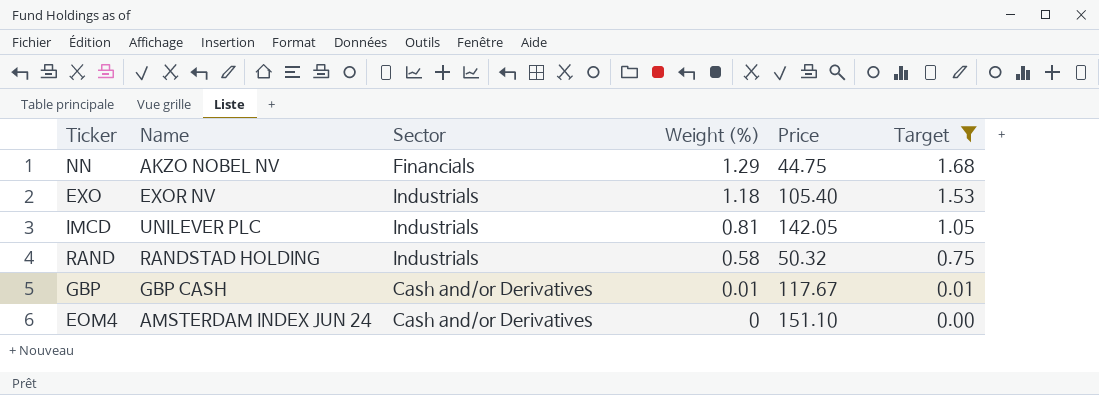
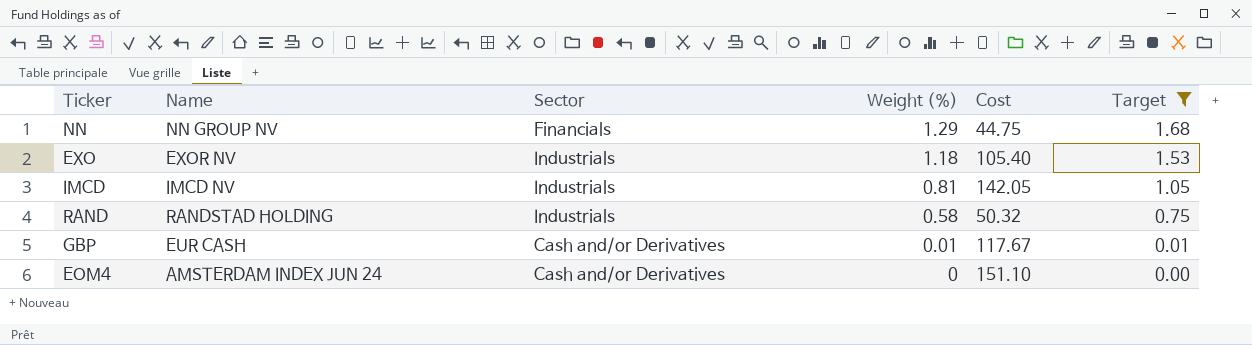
column name: Price -> Cost
NN | Name: AKZO NOBEL NV -> NN GROUP NV
IMCD | Name: UNILEVER PLC -> IMCD NV
GBP | Name: GBP CASH -> EUR CASH

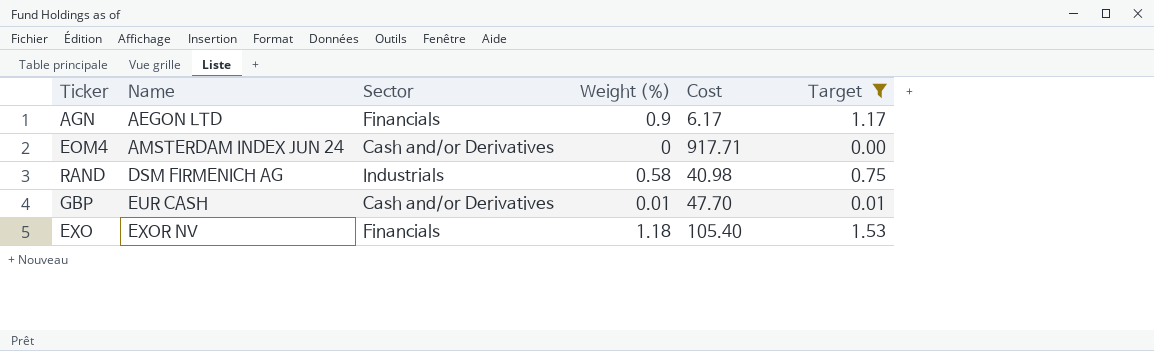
row order: Weight (%) descending -> Name ascending
row NN: NN GROUP NV | Financials | 1.29 | 44.75 | 1.68 -> none
row IMCD: IMCD NV | Industrials | 0.81 | 142.05 | 1.05 -> none
row AGN: none -> AEGON LTD | Financials | 0.9 | 6.17 | 1.17
EOM4 | Cost: 151.10 -> 917.71
RAND | Name: RANDSTAD HOLDING -> DSM FIRMENICH AG
RAND | Cost: 50.32 -> 40.98
GBP | Cost: 117.67 -> 47.70
EXO | Sector: Industrials -> Financials

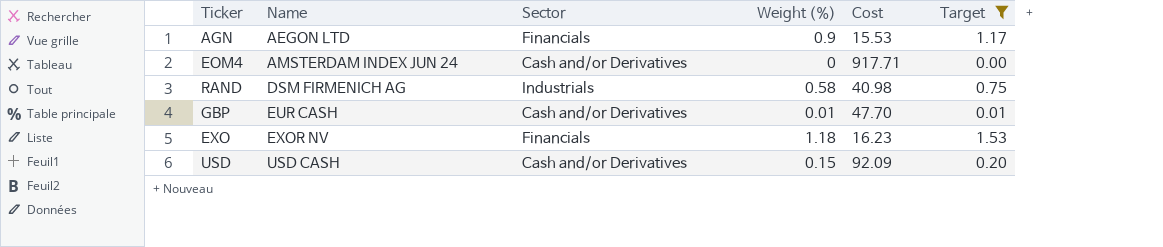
AGN | Cost: 6.17 -> 15.53
EXO | Cost: 105.40 -> 16.23
row USD: none -> USD CASH | Cash and/or Derivatives | 0.15 | 92.09 | 0.20

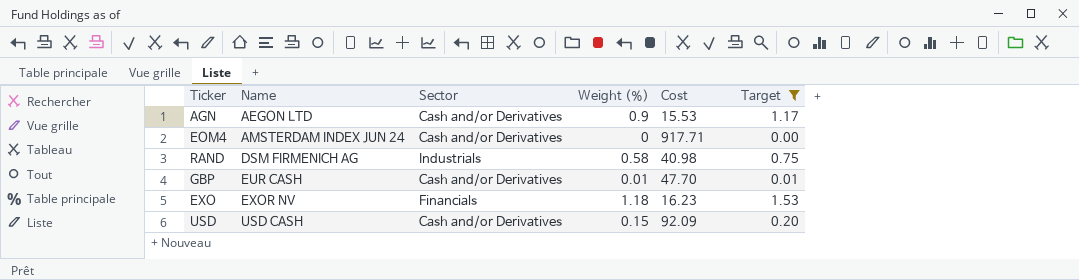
AGN | Sector: Financials -> Cash and/or Derivatives

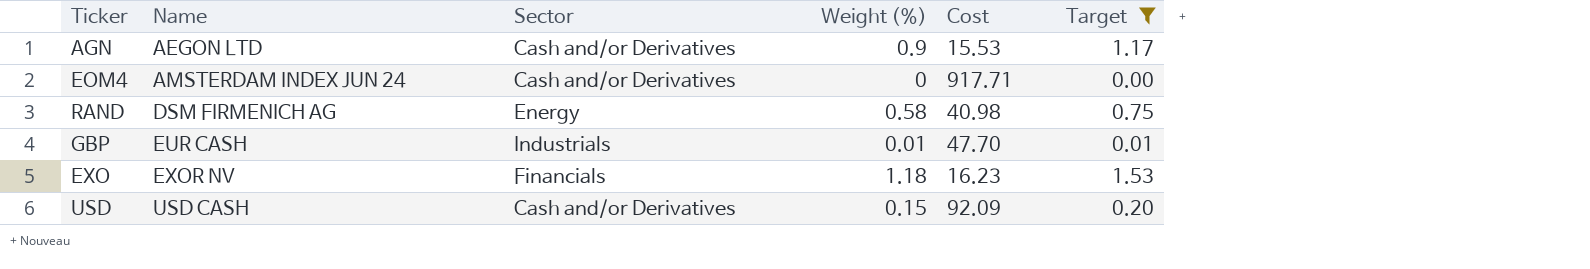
RAND | Sector: Industrials -> Energy
GBP | Sector: Cash and/or Derivatives -> Industrials

